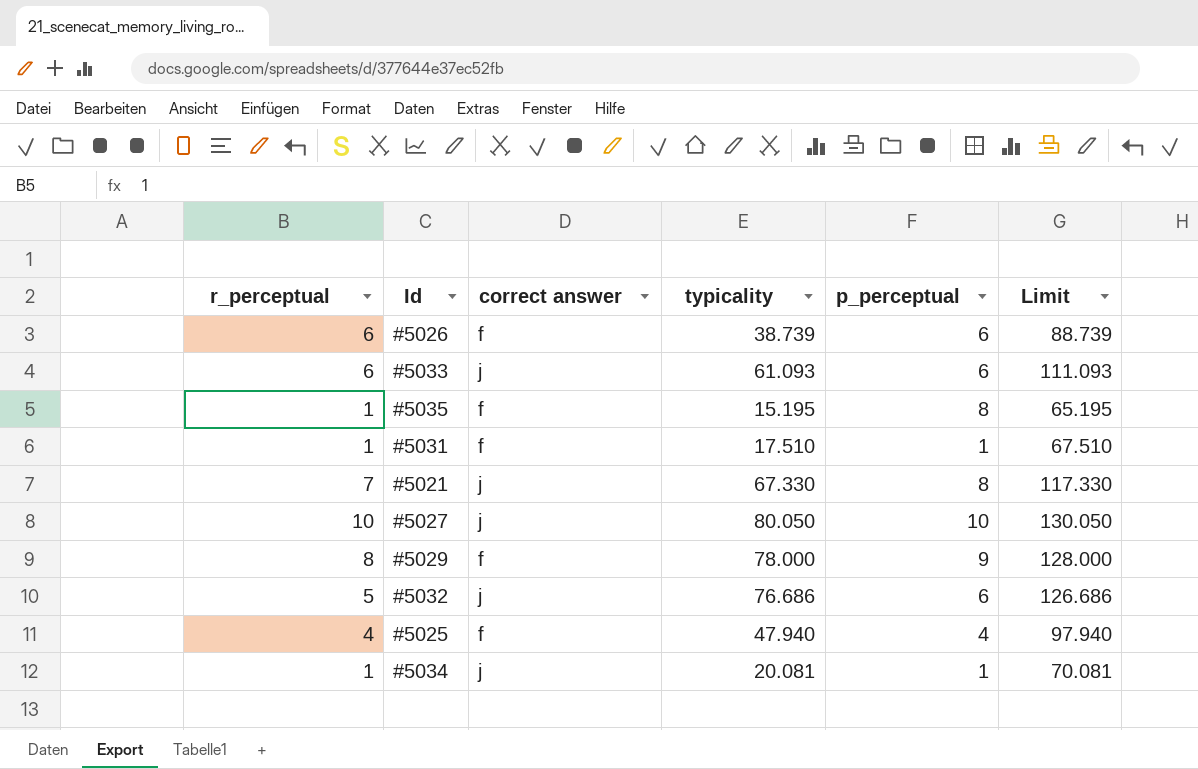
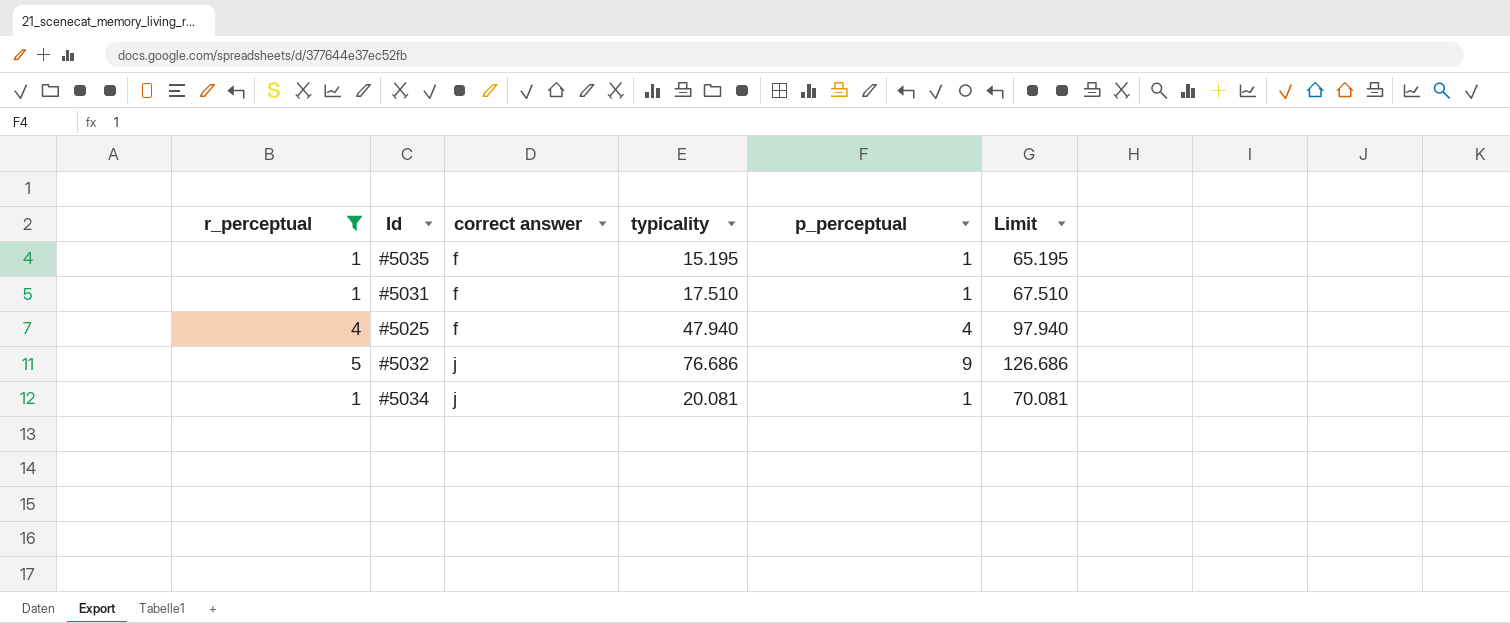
filter: none -> r_perceptual <= 5
row order: none -> correct answer ascending
#5035 | p_perceptual: 8 -> 1
#5032 | p_perceptual: 6 -> 9

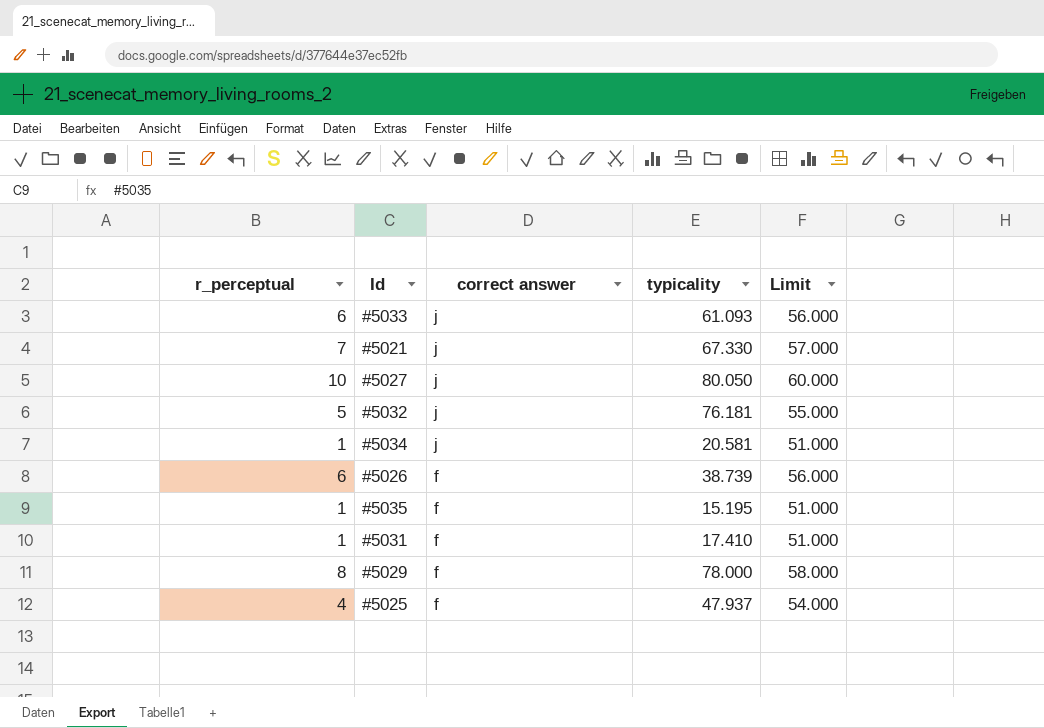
filter: r_perceptual <= 5 -> none
row order: correct answer ascending -> correct answer descending
column p_perceptual | position: 5 -> none
column Limit | formula: [typicality] + 50 -> [r_perceptual] + 50
#5032 | typicality: 76.686 -> 76.181
#5034 | typicality: 20.081 -> 20.581
#5031 | typicality: 17.510 -> 17.410
#5025 | typicality: 47.940 -> 47.937

